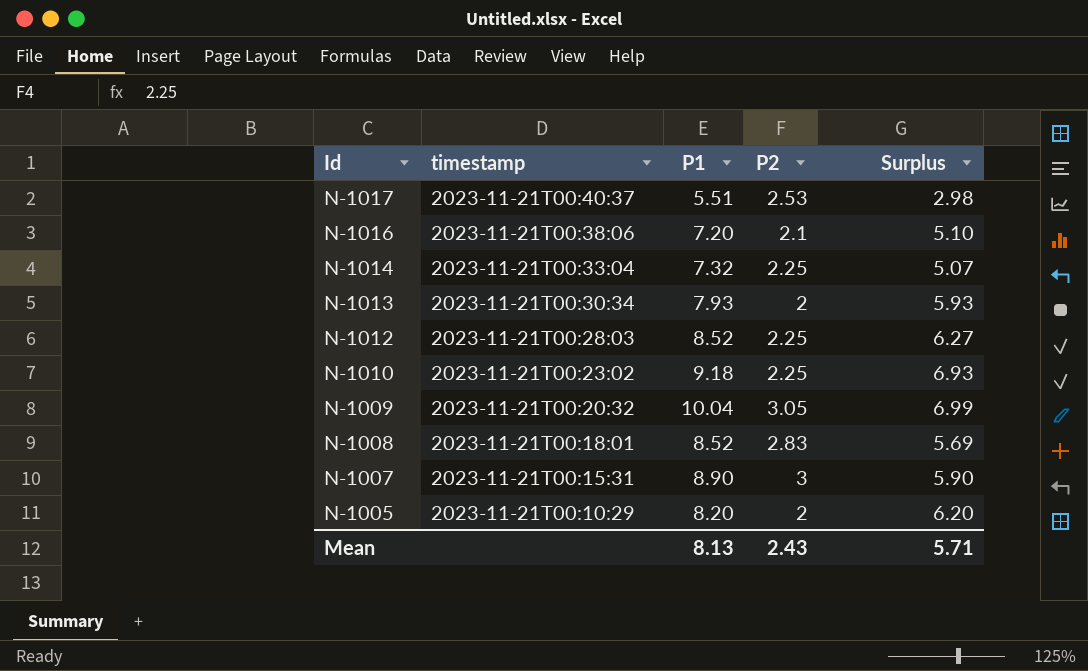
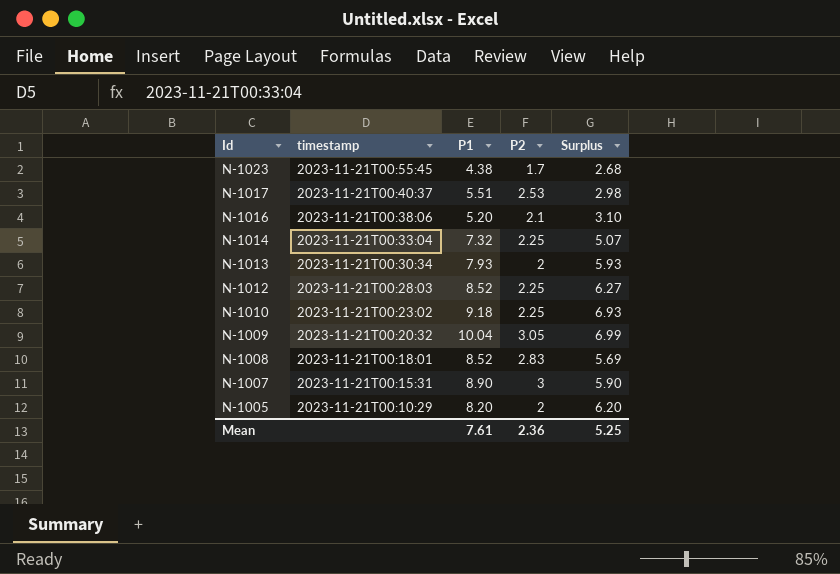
row N-1023: none -> 2023-11-21T00:55:45 | 4.38 | 1.7 | 2.68
N-1016 | P1: 7.20 -> 5.20
N-1016 | Surplus: 5.10 -> 3.10
Mean | P1: 8.13 -> 7.61
Mean | P2: 2.43 -> 2.36
Mean | Surplus: 5.71 -> 5.25

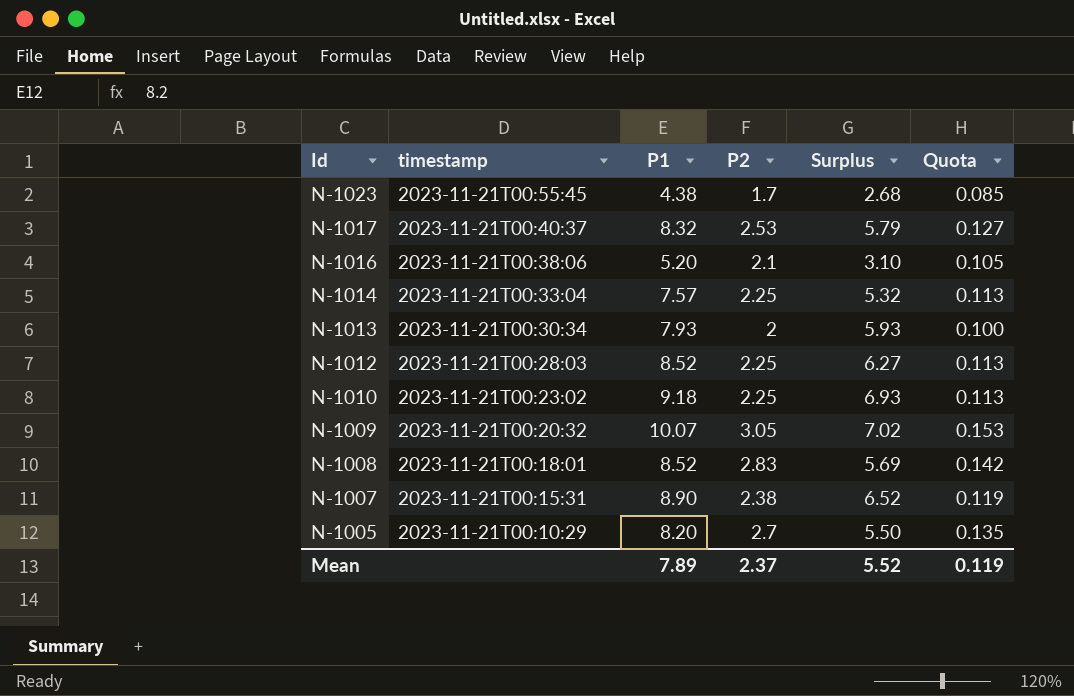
column Quota | formula: none -> [P2] * 0.05
N-1017 | P1: 5.51 -> 8.32
N-1017 | Surplus: 2.98 -> 5.79
N-1014 | P1: 7.32 -> 7.57
N-1014 | Surplus: 5.07 -> 5.32
N-1009 | P1: 10.04 -> 10.07
N-1009 | Surplus: 6.99 -> 7.02
N-1007 | P2: 3 -> 2.38
N-1007 | Surplus: 5.90 -> 6.52
N-1005 | P2: 2 -> 2.7
N-1005 | Surplus: 6.20 -> 5.50
Mean | P1: 7.61 -> 7.89
Mean | P2: 2.36 -> 2.37
Mean | Surplus: 5.25 -> 5.52

